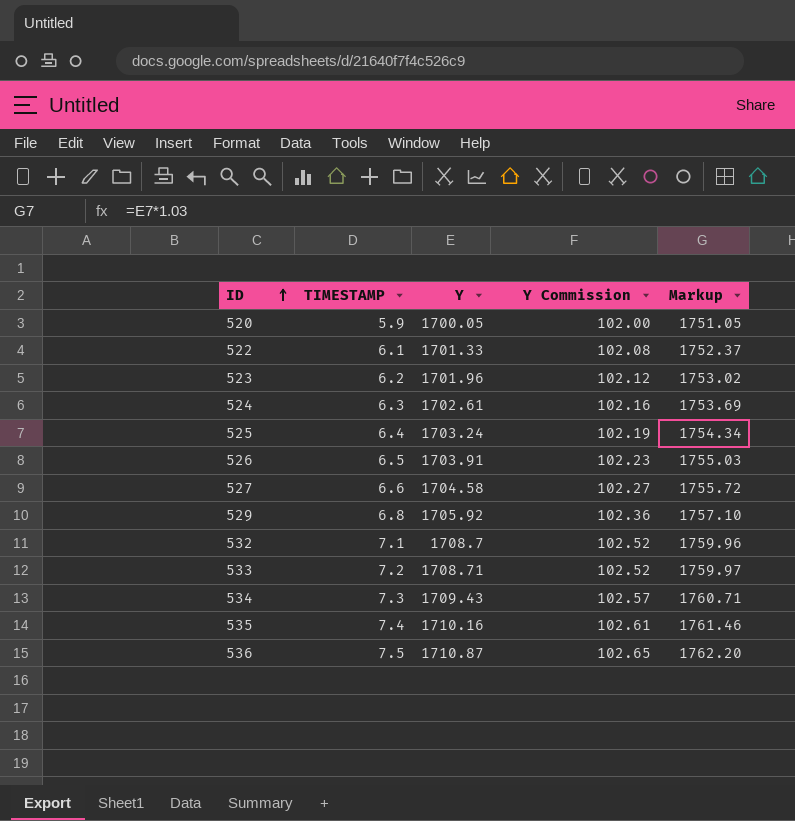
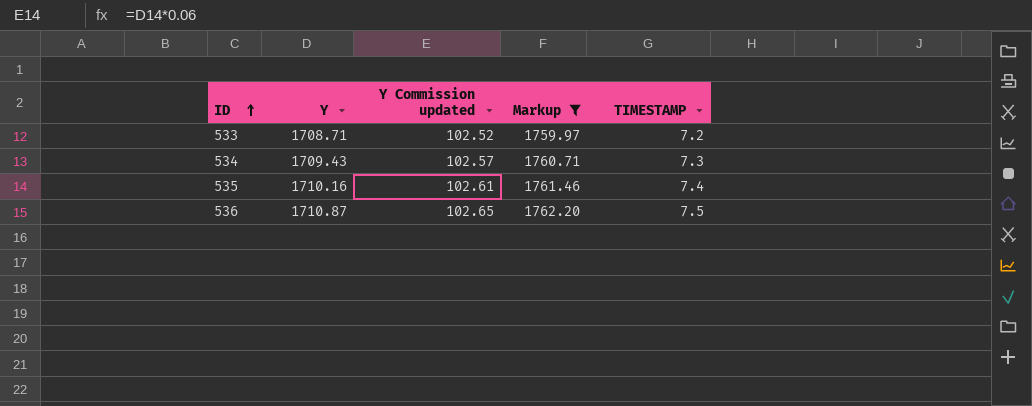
filter: none -> Markup >= 1759.97
column name: Y Commission -> Y Commission updated
column TIMESTAMP | position: 2 -> 5

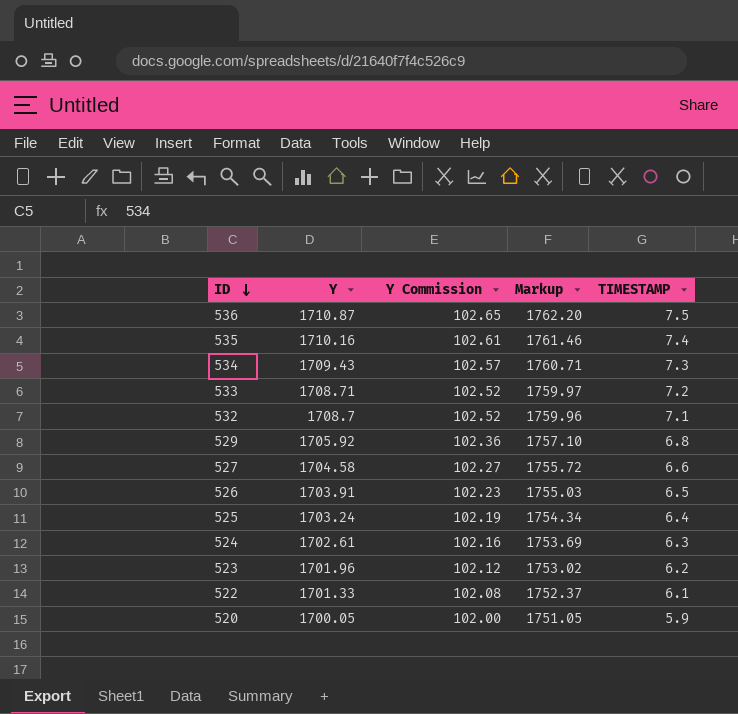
filter: Markup >= 1759.97 -> none
row order: ID ascending -> ID descending
column name: Y Commission updated -> Y Commission

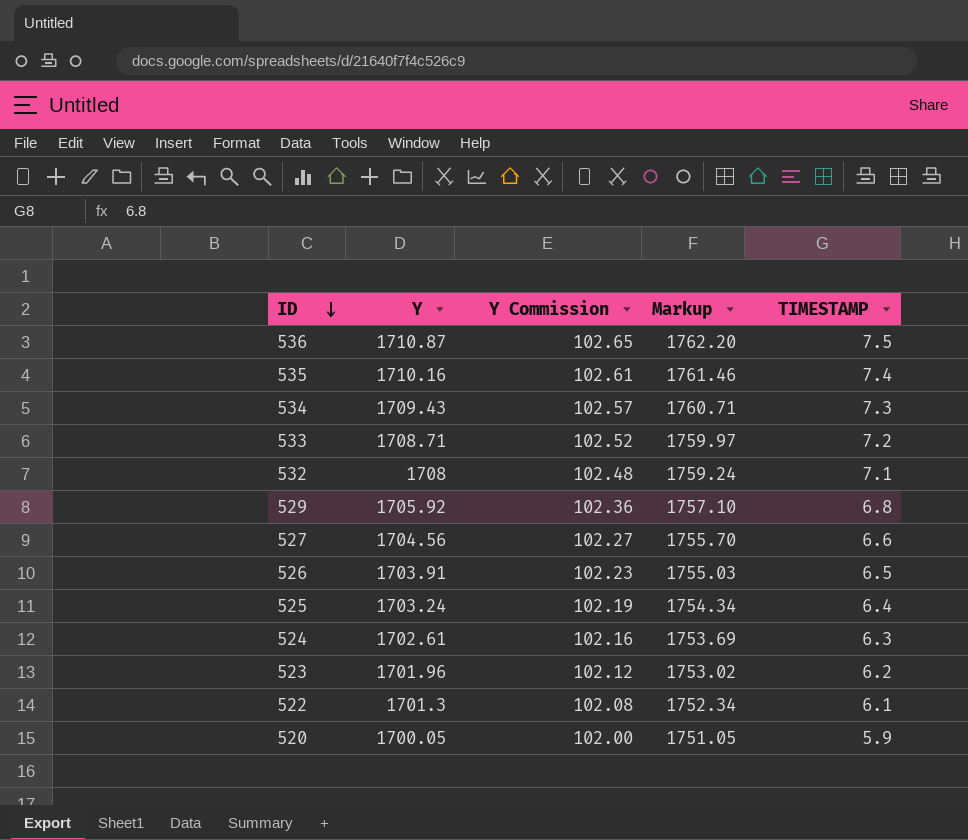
532 | Y: 1708.7 -> 1708
532 | Y Commission: 102.52 -> 102.48
532 | Markup: 1759.96 -> 1759.24
527 | Y: 1704.58 -> 1704.56
527 | Markup: 1755.72 -> 1755.70
522 | Y: 1701.33 -> 1701.3
522 | Markup: 1752.37 -> 1752.34

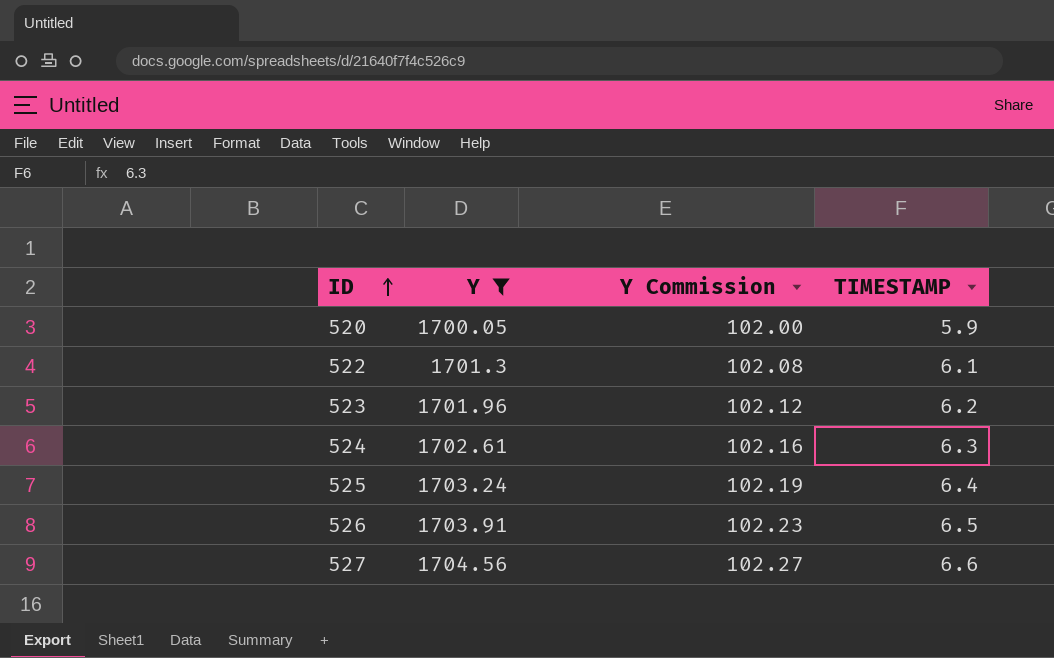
filter: none -> Y <= 1704.56
row order: ID descending -> ID ascending
column Markup | formula: [Y] * 1.03 -> none

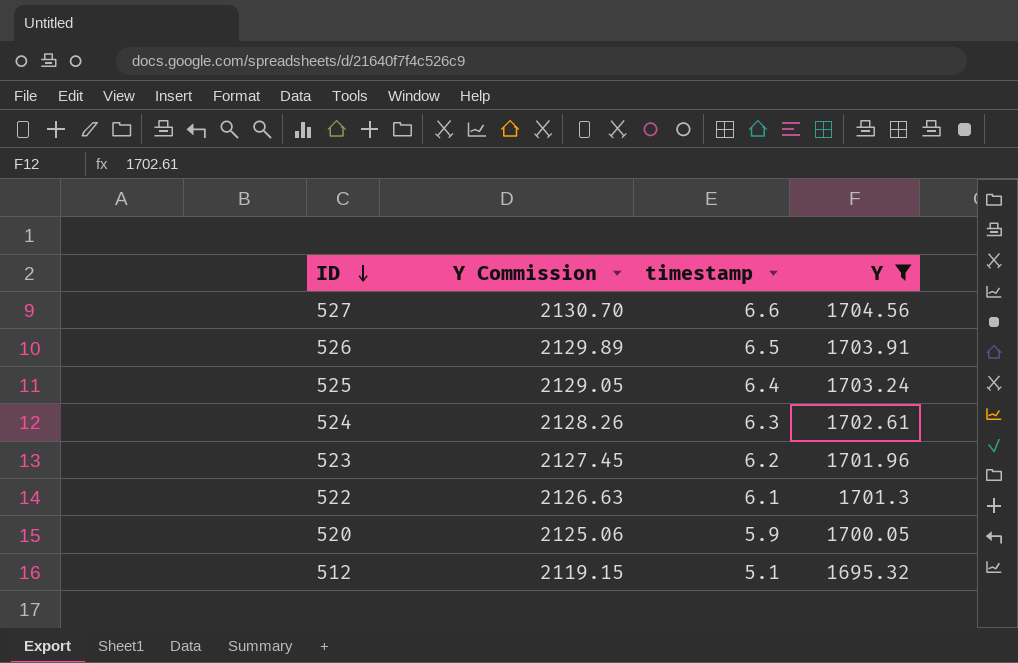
row order: ID ascending -> ID descending
column Y Commission | formula: [Y] * 0.06 -> [Y] * 1.25
column name: TIMESTAMP -> timestamp
column Y | position: 2 -> 4
row 512: none -> 2119.15 | 5.1 | 1695.32

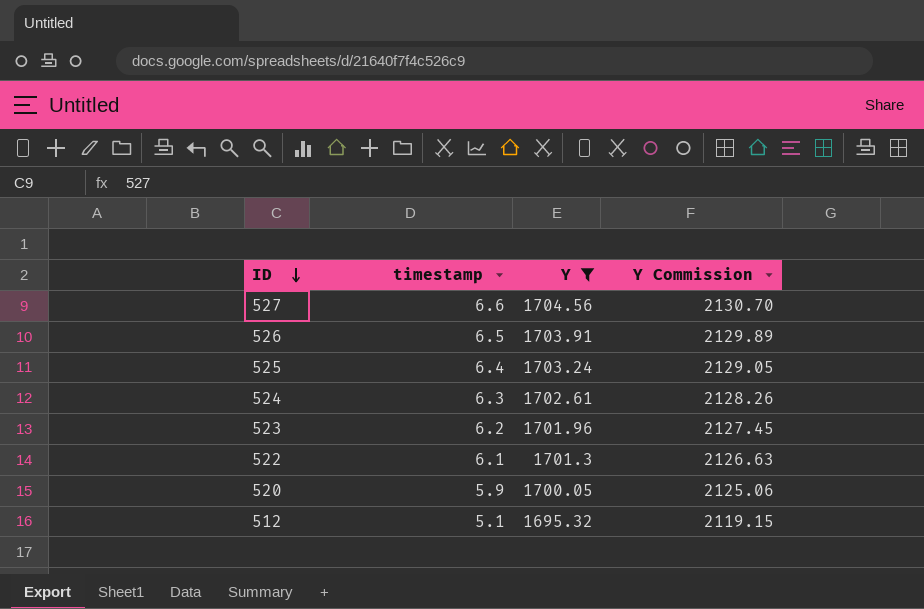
column Y Commission | position: 2 -> 4

